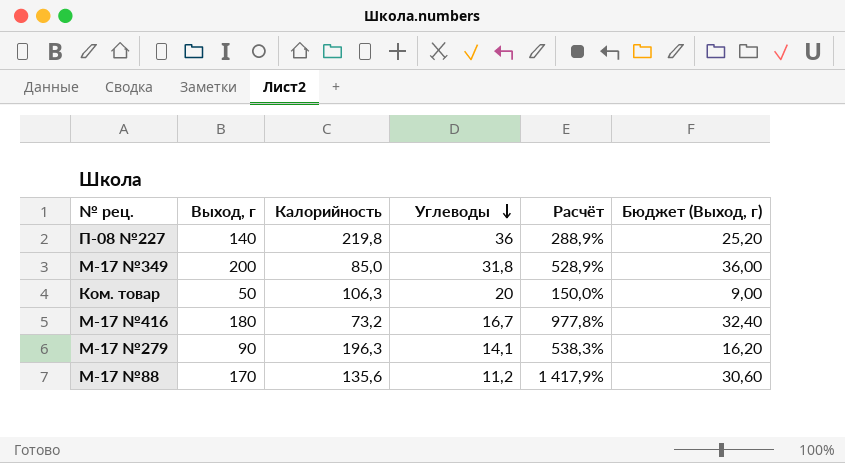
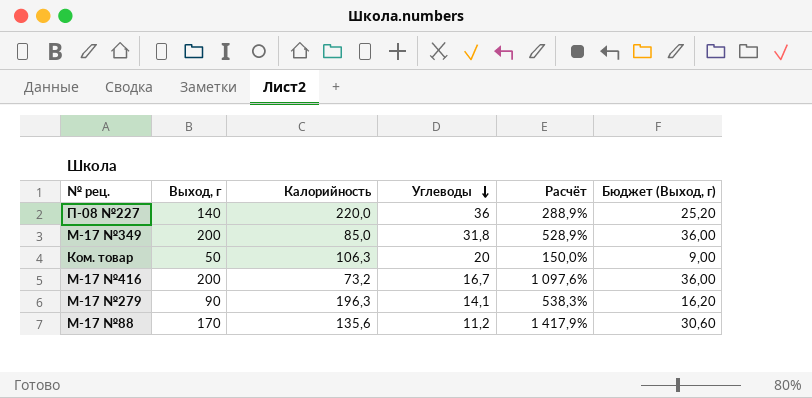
П-08 №227 | Калорийность: 219,8 -> 220,0
М-17 №416 | Выход, г: 180 -> 200
М-17 №416 | Расчёт: 977,8% -> 1 097,6%
М-17 №416 | Бюджет (Выход, г): 32,40 -> 36,00

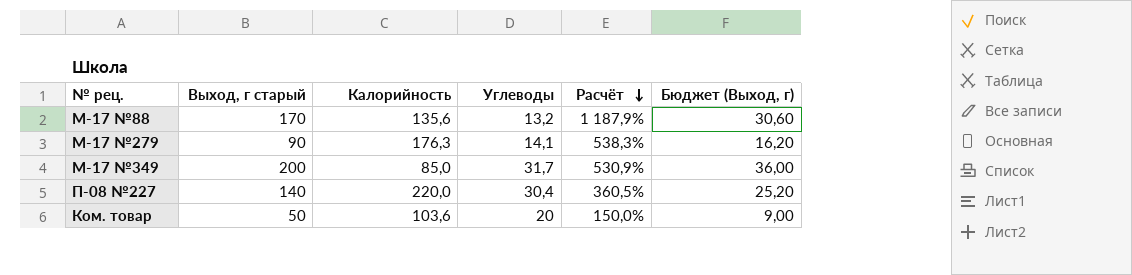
row order: Углеводы descending -> Расчёт descending
column name: Выход, г -> Выход, г старый
row М-17 №416: 200 | 73,2 | 16,7 | 1 097,6% | 36,00 -> none
М-17 №88 | Углеводы: 11,2 -> 13,2
М-17 №88 | Расчёт: 1 417,9% -> 1 187,9%
М-17 №279 | Калорийность: 196,3 -> 176,3
М-17 №349 | Углеводы: 31,8 -> 31,7
М-17 №349 | Расчёт: 528,9% -> 530,9%
П-08 №227 | Углеводы: 36 -> 30,4
П-08 №227 | Расчёт: 288,9% -> 360,5%
Ком. товар | Калорийность: 106,3 -> 103,6

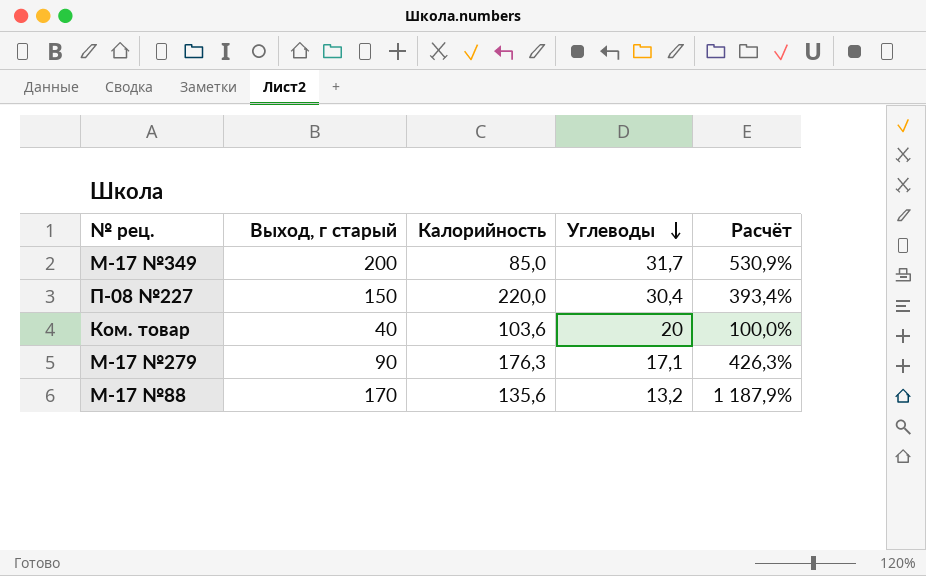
row order: Расчёт descending -> Углеводы descending
column Бюджет (Выход, г) | formula: [Выход, г старый] * 0,18 -> none
П-08 №227 | Выход, г старый: 140 -> 150
П-08 №227 | Расчёт: 360,5% -> 393,4%
Ком. товар | Выход, г старый: 50 -> 40
Ком. товар | Расчёт: 150,0% -> 100,0%
М-17 №279 | Углеводы: 14,1 -> 17,1
М-17 №279 | Расчёт: 538,3% -> 426,3%

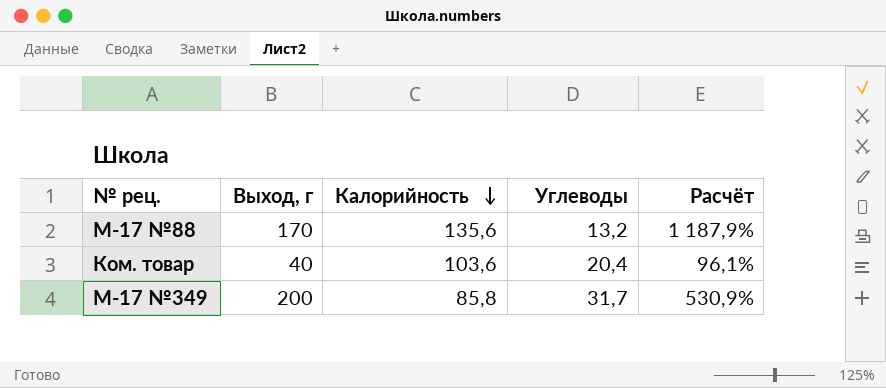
row order: Углеводы descending -> Калорийность descending
column name: Выход, г старый -> Выход, г
row П-08 №227: 150 | 220,0 | 30,4 | 393,4% -> none
row М-17 №279: 90 | 176,3 | 17,1 | 426,3% -> none
Ком. товар | Углеводы: 20 -> 20,4
Ком. товар | Расчёт: 100,0% -> 96,1%
М-17 №349 | Калорийность: 85,0 -> 85,8

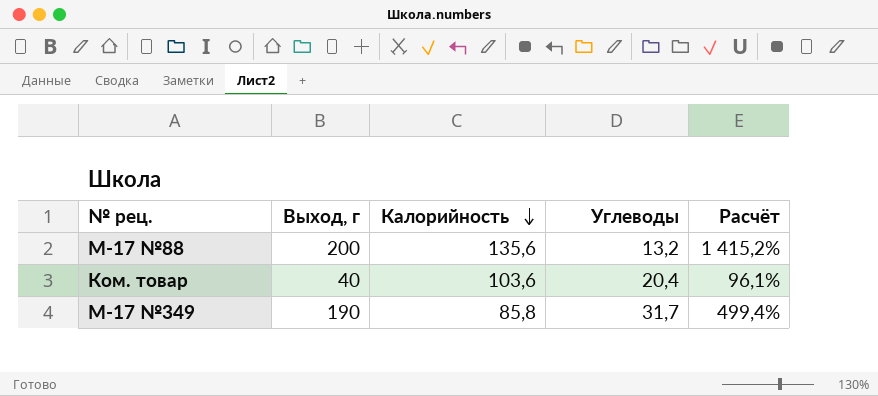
М-17 №88 | Выход, г: 170 -> 200
М-17 №88 | Расчёт: 1 187,9% -> 1 415,2%
М-17 №349 | Выход, г: 200 -> 190
М-17 №349 | Расчёт: 530,9% -> 499,4%

